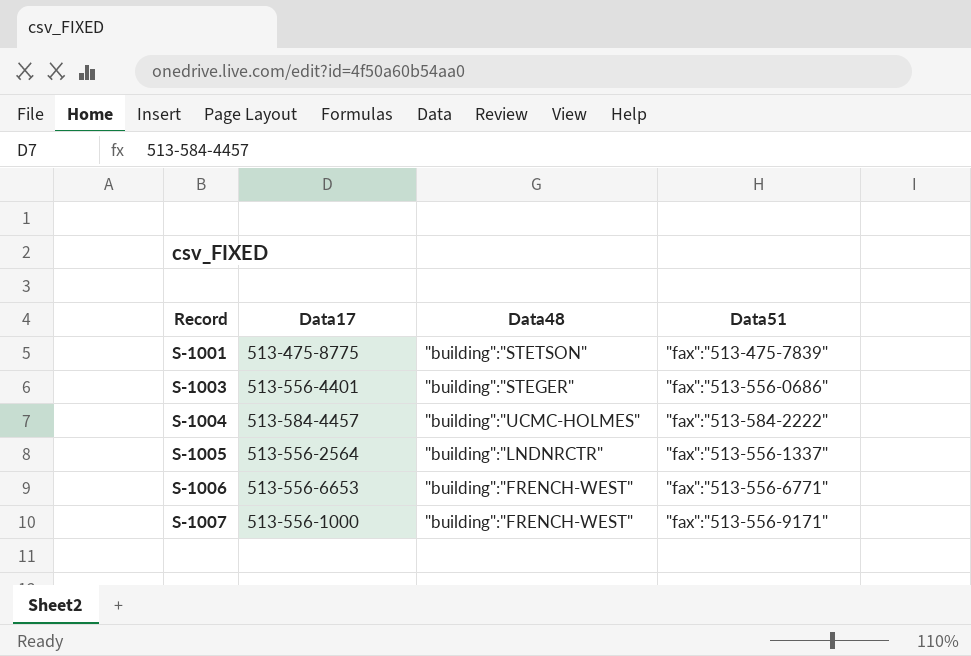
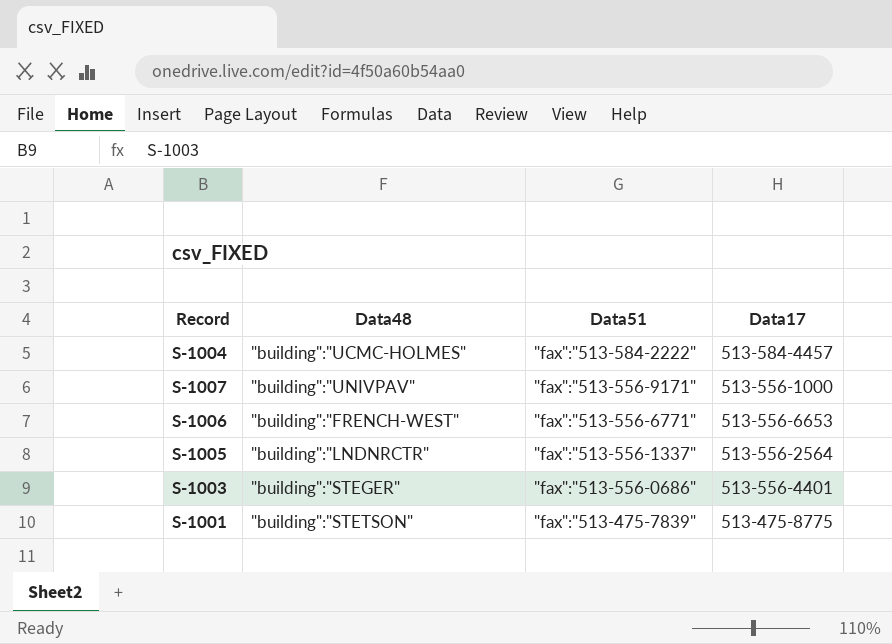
row order: Record ascending -> Data51 descending
column Data17 | position: 2 -> 4
S-1007 | Data48: "building":"FRENCH-WEST" -> "building":"UNIVPAV"

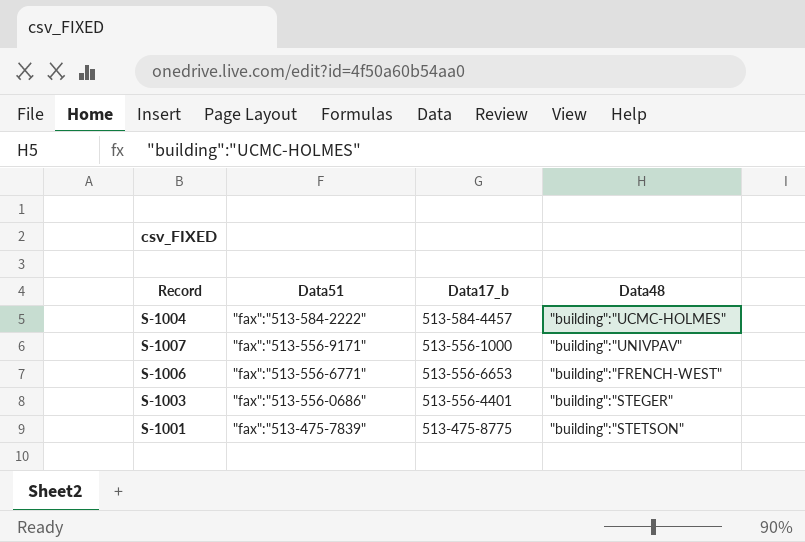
column name: Data17 -> Data17_b
column Data48 | position: 2 -> 4
row S-1005: "building":"LNDNRCTR" | "fax":"513-556-1337" | 513-556-2564 -> none

